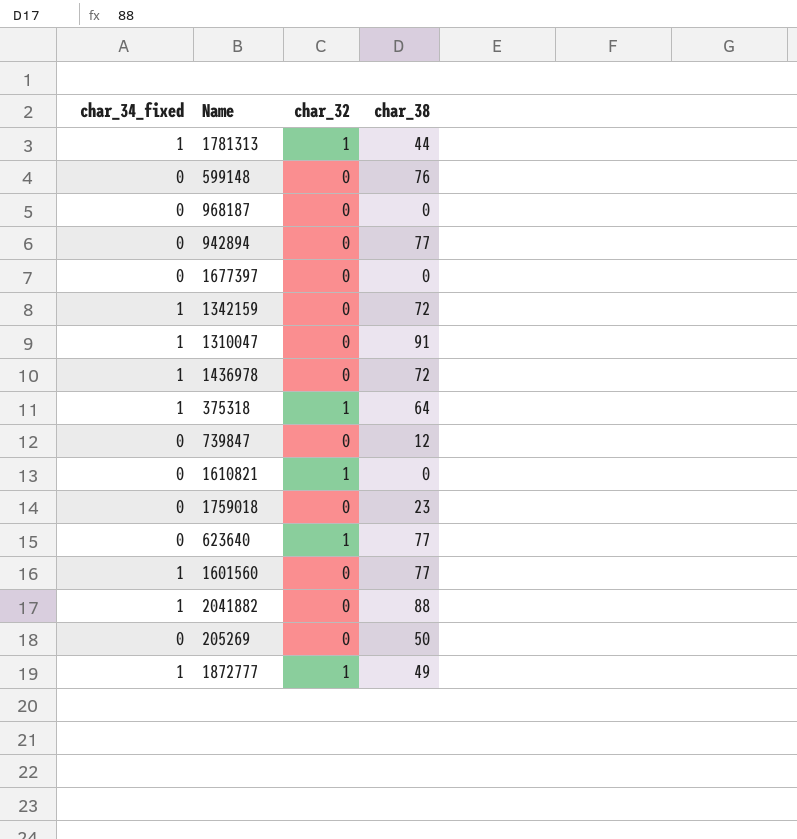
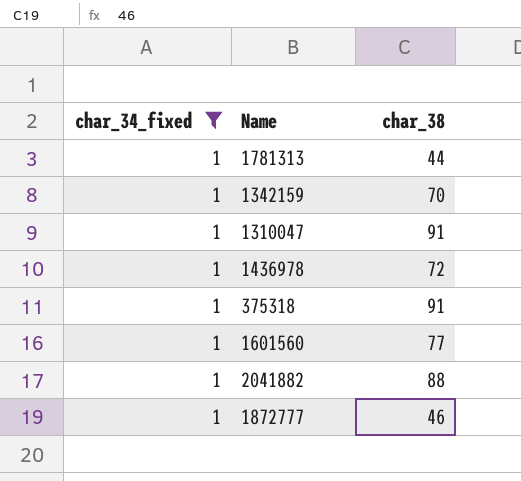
filter: none -> char_34_fixed = 1
column char_32 | position: 3 -> none
1342159 | char_38: 72 -> 70
375318 | char_38: 64 -> 91
1872777 | char_38: 49 -> 46

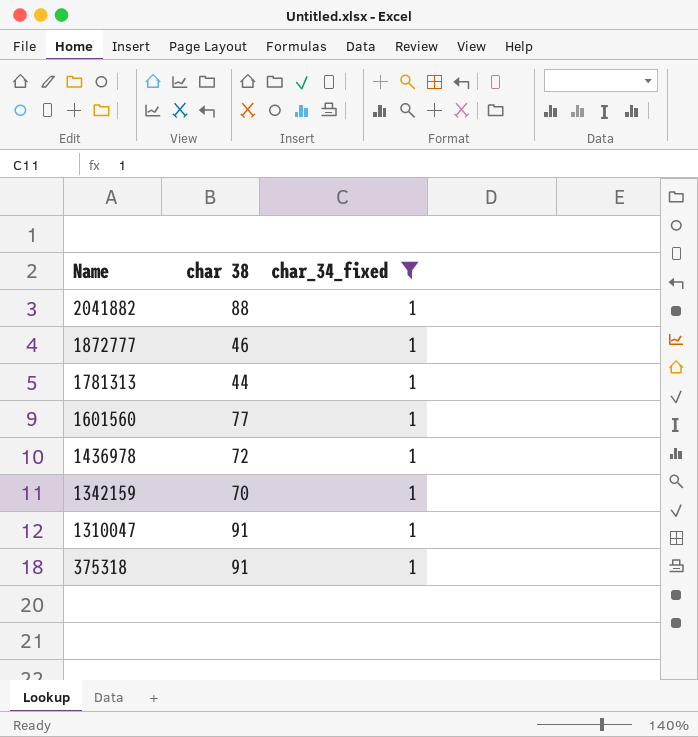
row order: none -> Name descending
column name: char_38 -> char 38
column char_34_fixed | position: 1 -> 3

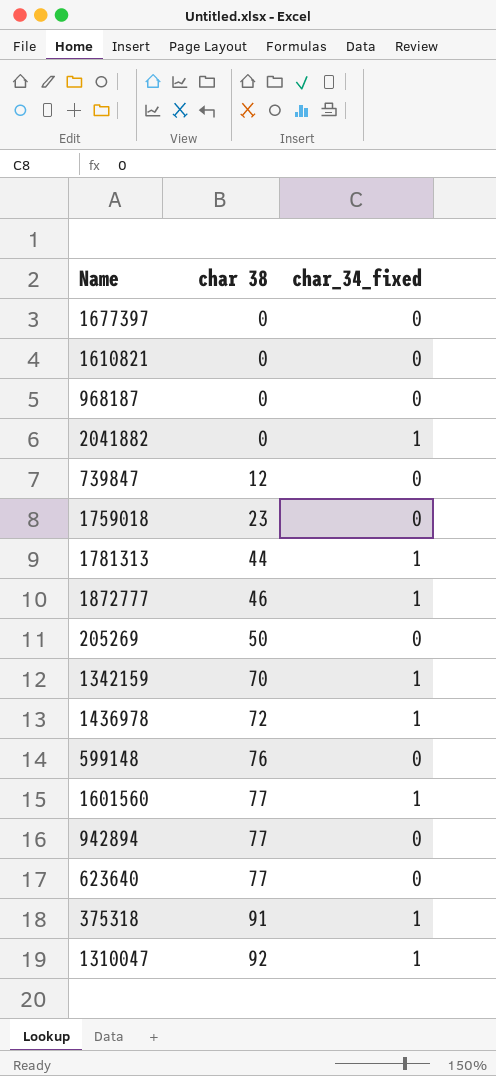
filter: char_34_fixed = 1 -> none
row order: Name descending -> char 38 ascending
2041882 | char 38: 88 -> 0
1310047 | char 38: 91 -> 92

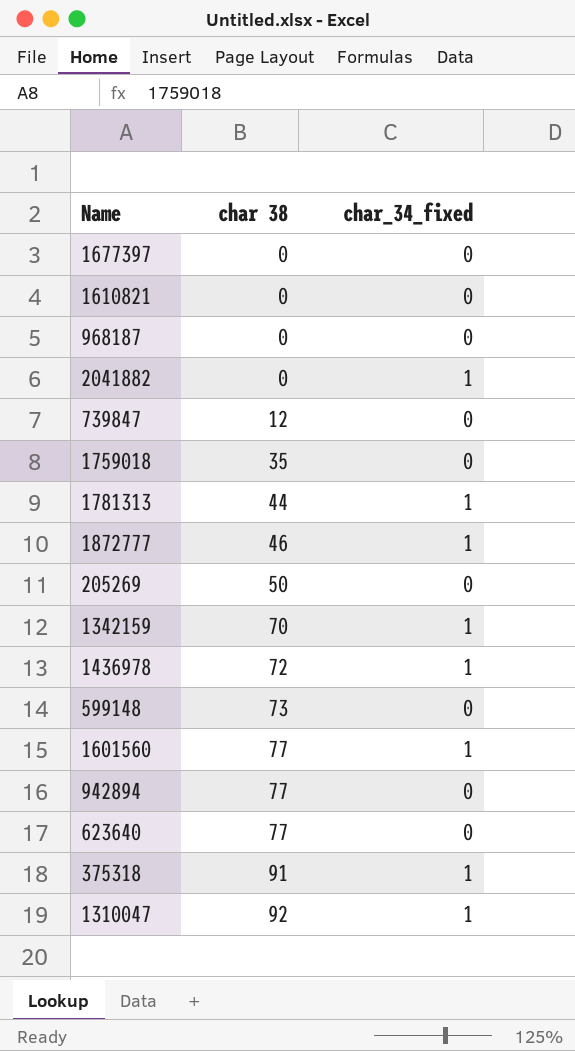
1759018 | char 38: 23 -> 35
599148 | char 38: 76 -> 73

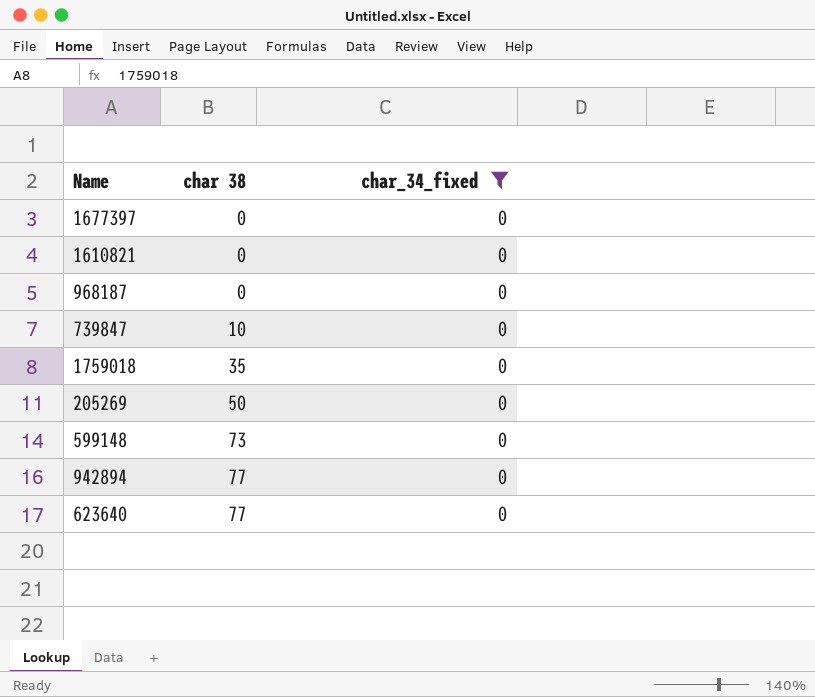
filter: none -> char_34_fixed = 0
739847 | char 38: 12 -> 10

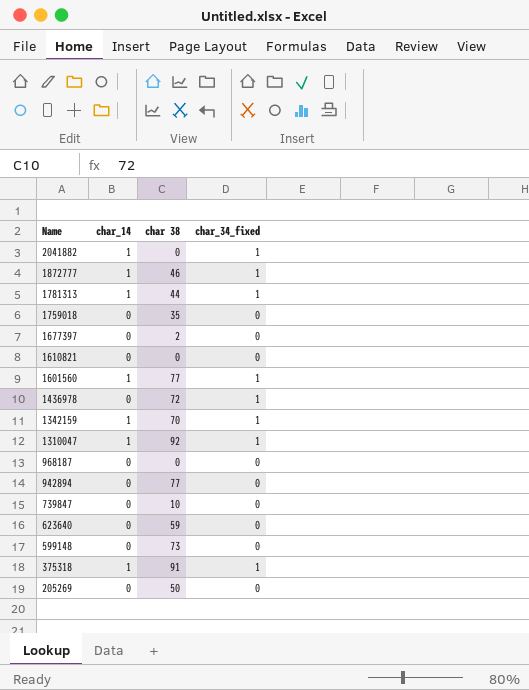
filter: char_34_fixed = 0 -> none
row order: char 38 ascending -> Name descending
column char_14 | position: none -> 2
1677397 | char 38: 0 -> 2
623640 | char 38: 77 -> 59

